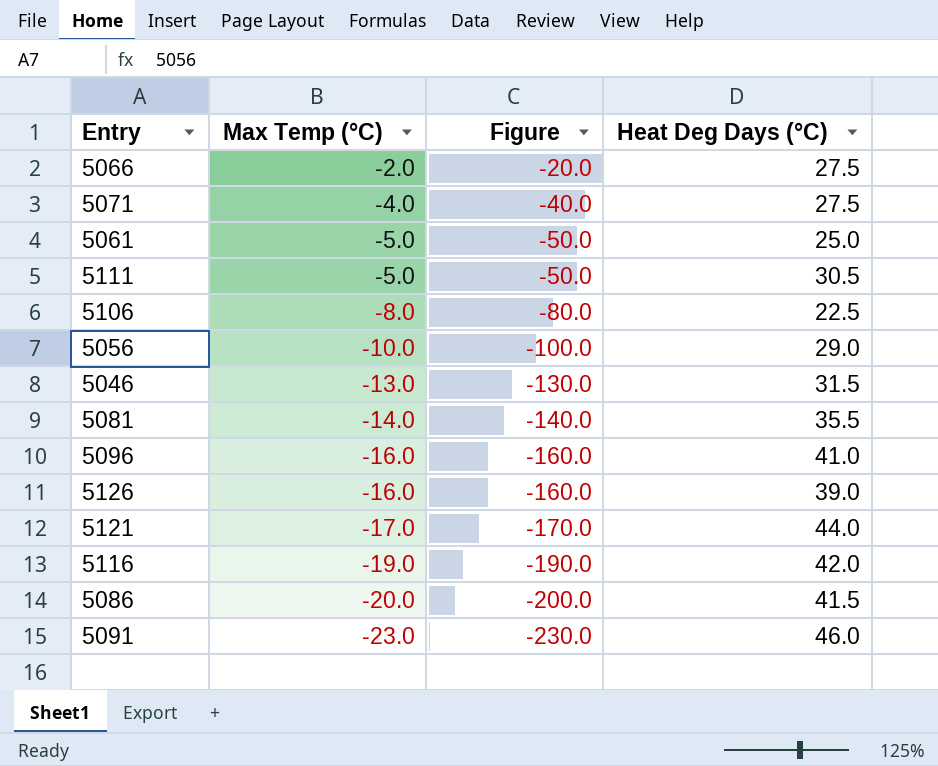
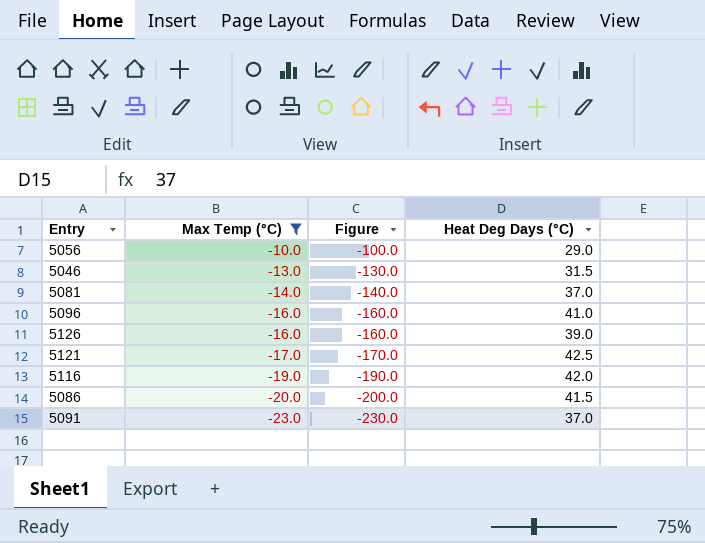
filter: none -> Max Temp (°C) <= -10.0
5081 | Heat Deg Days (°C): 35.5 -> 37.0
5121 | Heat Deg Days (°C): 44.0 -> 42.5
5091 | Heat Deg Days (°C): 46.0 -> 37.0

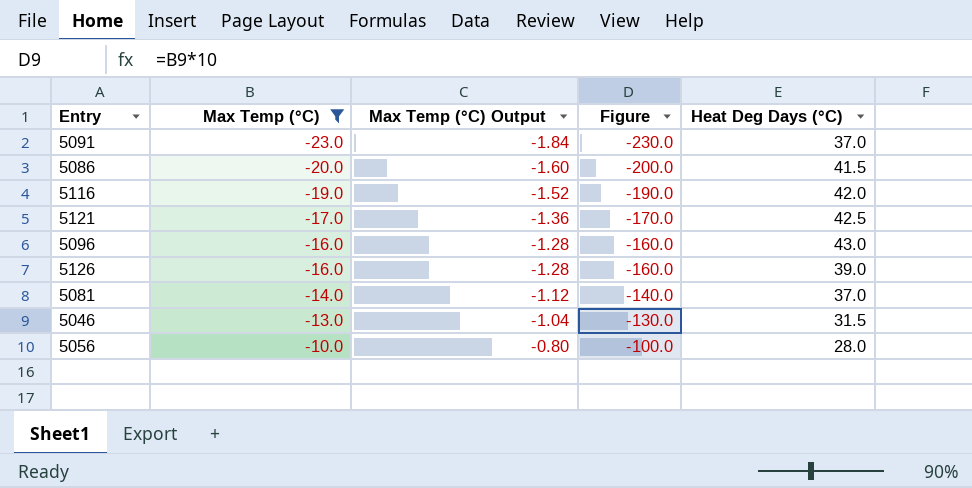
row order: Max Temp (°C) descending -> Max Temp (°C) ascending
column Max Temp (°C) Output | formula: none -> [Max Temp (°C)] * 0.08
5096 | Heat Deg Days (°C): 41.0 -> 43.0
5056 | Heat Deg Days (°C): 29.0 -> 28.0

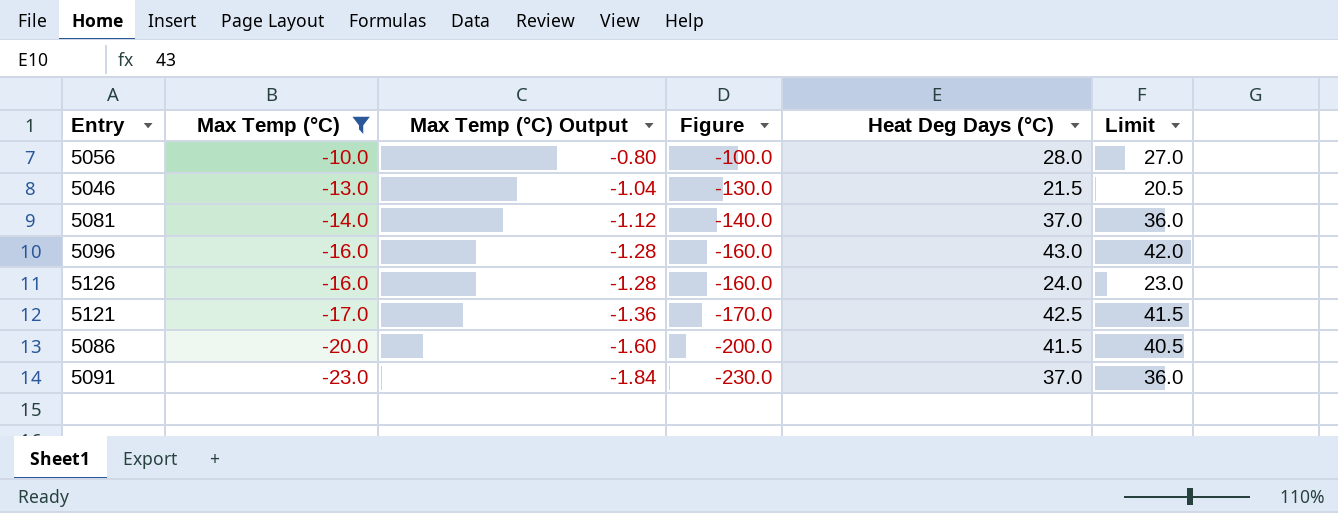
row order: Max Temp (°C) ascending -> Max Temp (°C) descending
column Limit | formula: none -> [Heat Deg Days (°C)] - 1
row 5116: -19.0 | -1.52 | -190.0 | 42.0 -> none
5046 | Heat Deg Days (°C): 31.5 -> 21.5
5126 | Heat Deg Days (°C): 39.0 -> 24.0

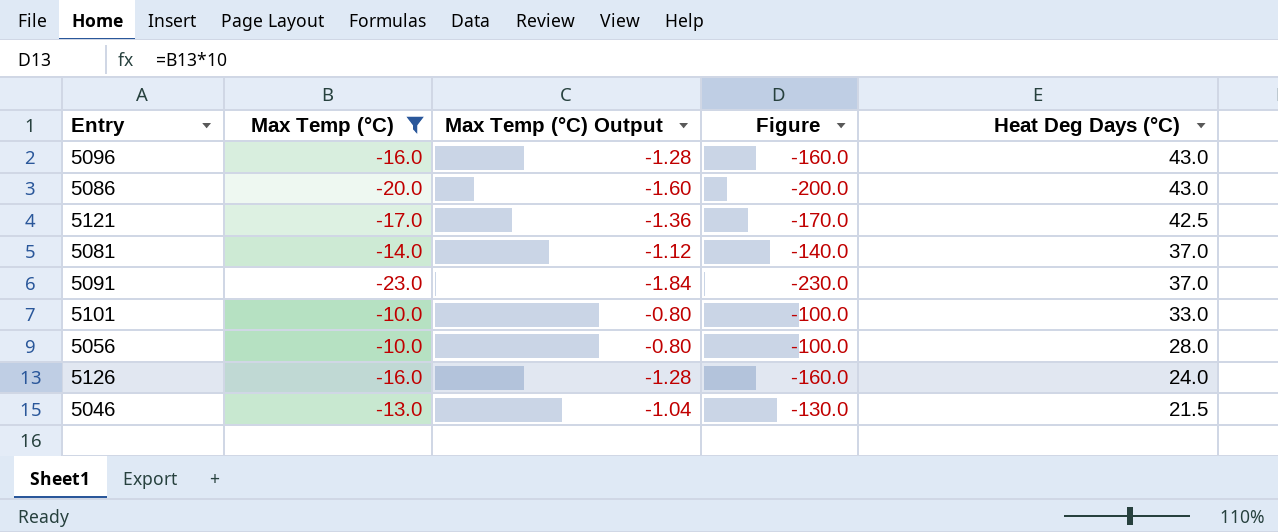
row order: Max Temp (°C) descending -> Heat Deg Days (°C) descending
column Limit | formula: [Heat Deg Days (°C)] - 1 -> none
5086 | Heat Deg Days (°C): 41.5 -> 43.0
row 5101: none -> -10.0 | -0.80 | -100.0 | 33.0

